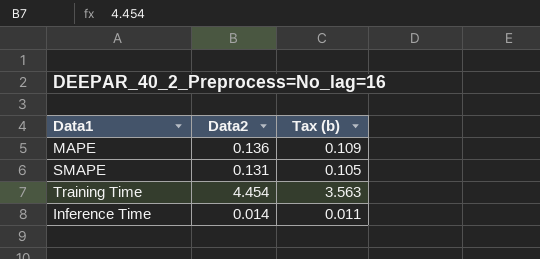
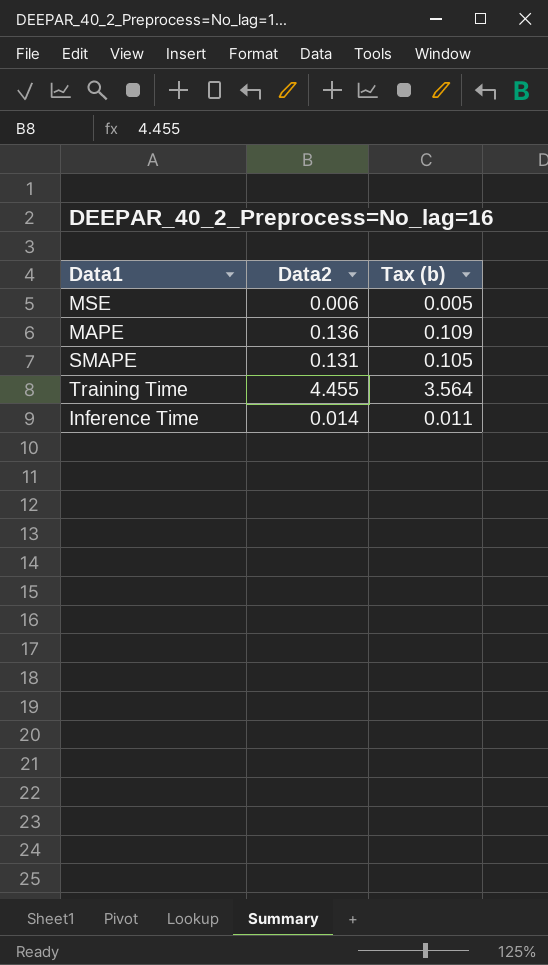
row MSE: none -> 0.006 | 0.005
Training Time | Data2: 4.454 -> 4.455
Training Time | Tax (b): 3.563 -> 3.564

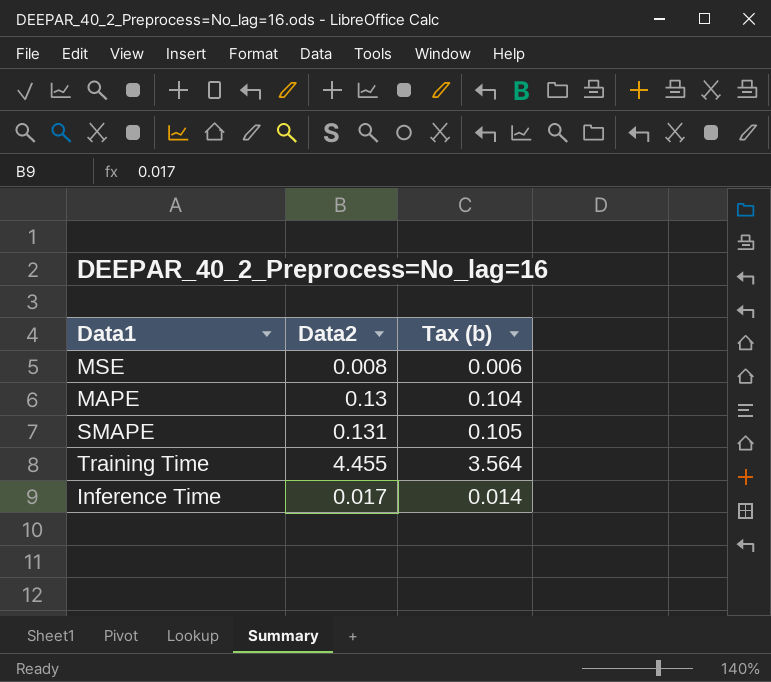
MSE | Data2: 0.006 -> 0.008
MSE | Tax (b): 0.005 -> 0.006
MAPE | Data2: 0.136 -> 0.13
MAPE | Tax (b): 0.109 -> 0.104
Inference Time | Data2: 0.014 -> 0.017
Inference Time | Tax (b): 0.011 -> 0.014

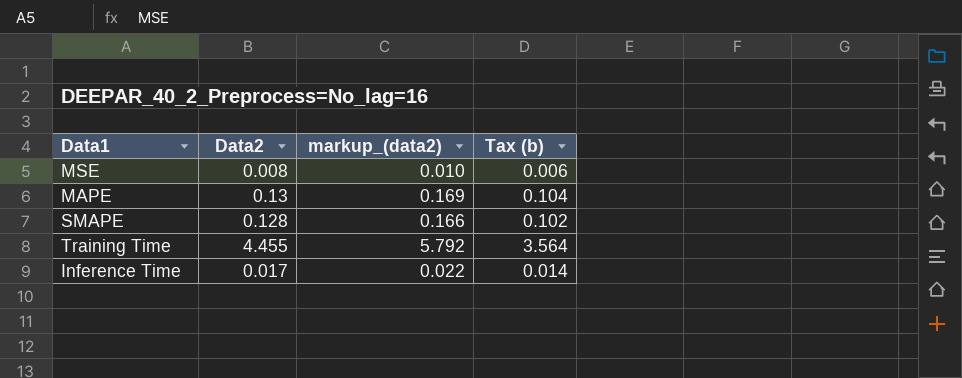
column markup_(data2) | formula: none -> [Data2] * 1.3
SMAPE | Data2: 0.131 -> 0.128
SMAPE | Tax (b): 0.105 -> 0.102

